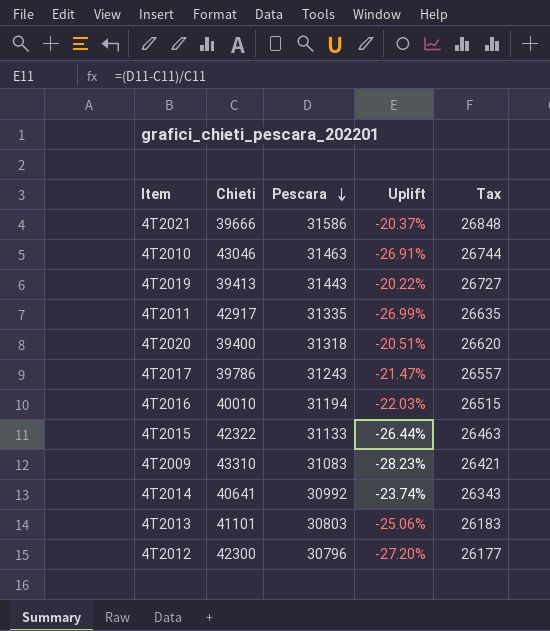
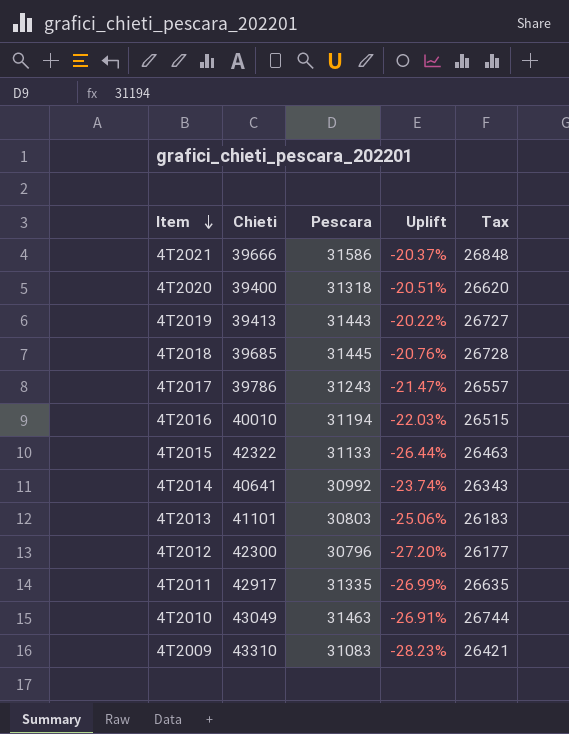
row order: Pescara descending -> Item descending
row 4T2018: none -> 39685 | 31445 | -20.76% | 26728
4T2010 | Chieti: 43046 -> 43049

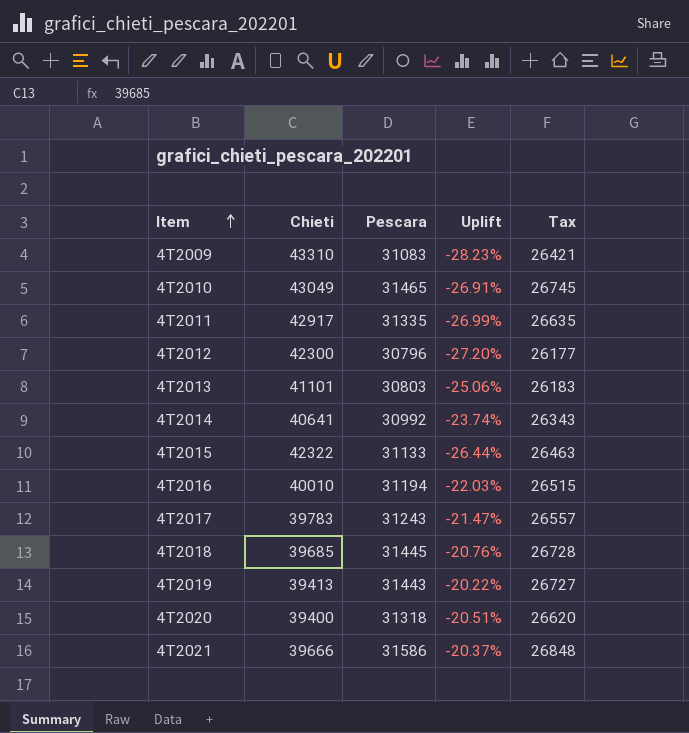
row order: Item descending -> Item ascending
4T2010 | Pescara: 31463 -> 31465
4T2010 | Tax: 26744 -> 26745
4T2017 | Chieti: 39786 -> 39783

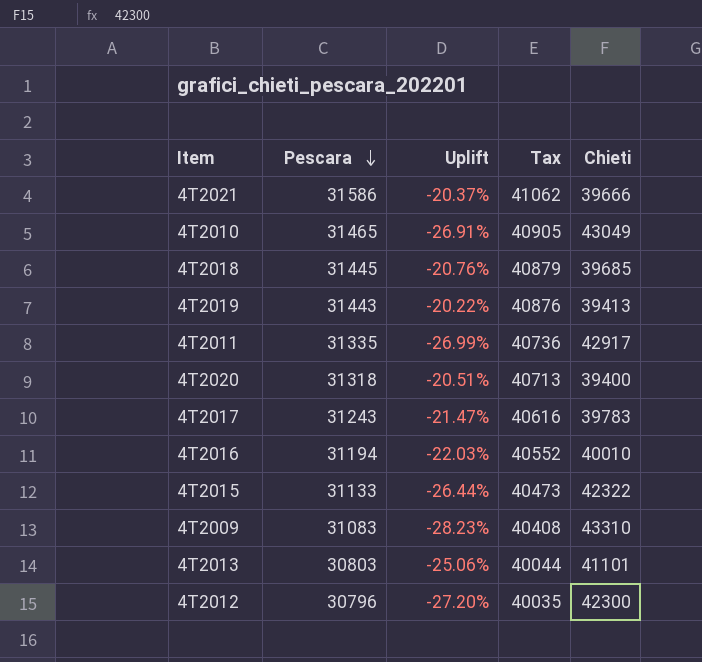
row order: Item ascending -> Pescara descending
column Tax | formula: [Pescara] * 0.85 -> [Pescara] * 1.3
column Chieti | position: 2 -> 5
row 4T2014: 40641 | 30992 | -23.74% | 26343 -> none

